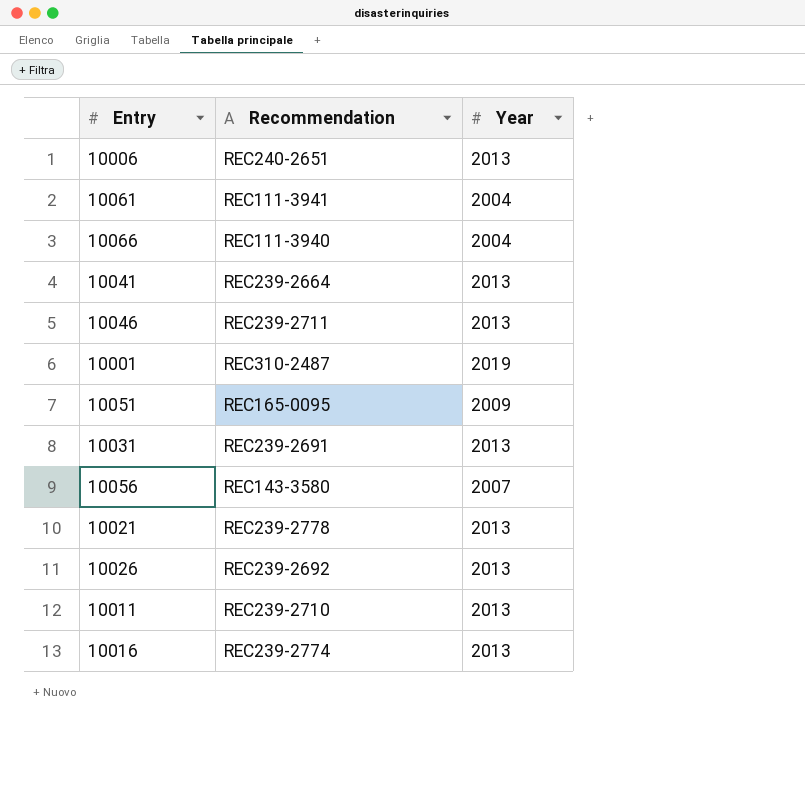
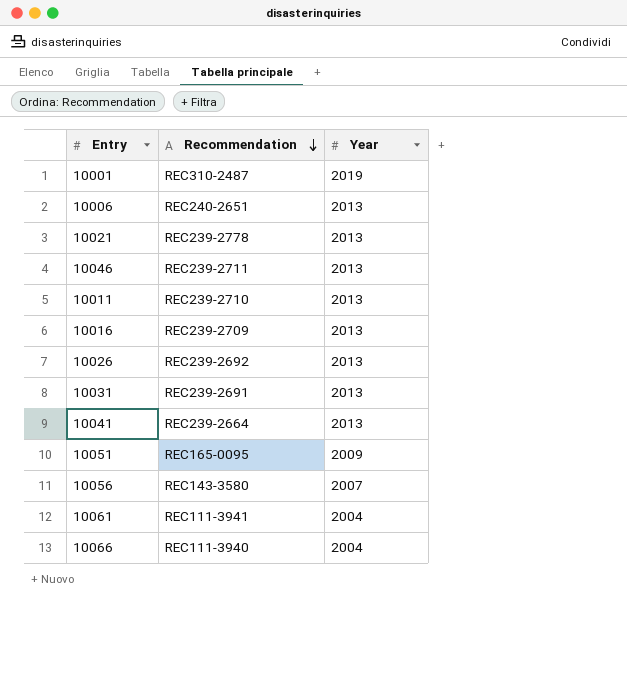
row order: none -> Recommendation descending
10016 | Recommendation: REC239-2774 -> REC239-2709

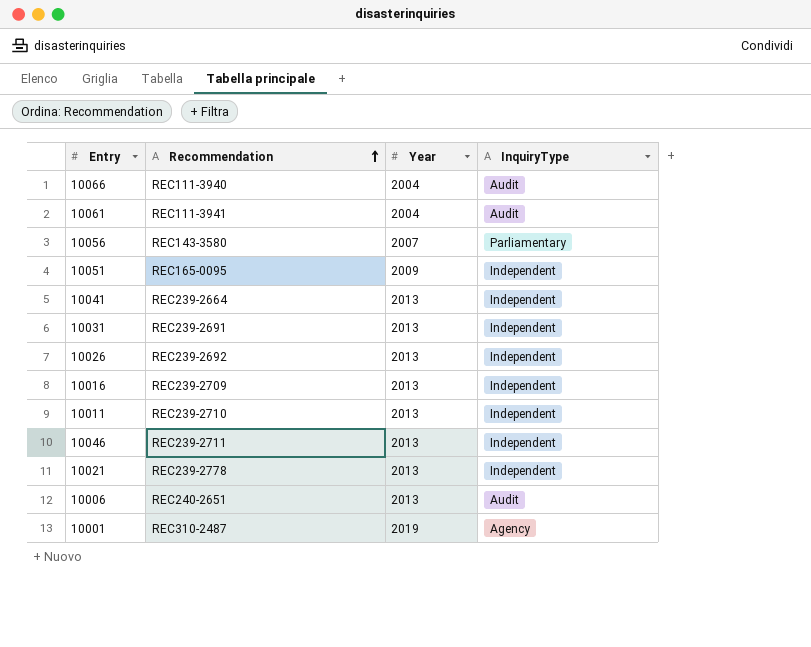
row order: Recommendation descending -> Recommendation ascending
column InquiryType | position: none -> 4

